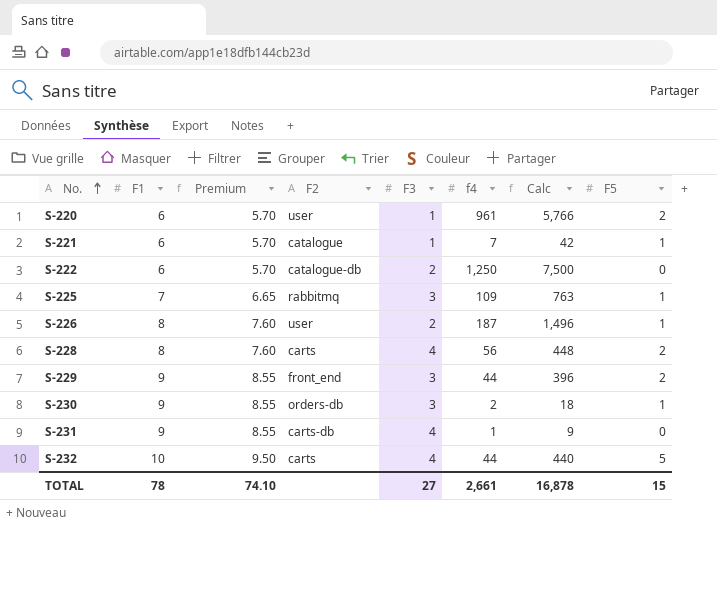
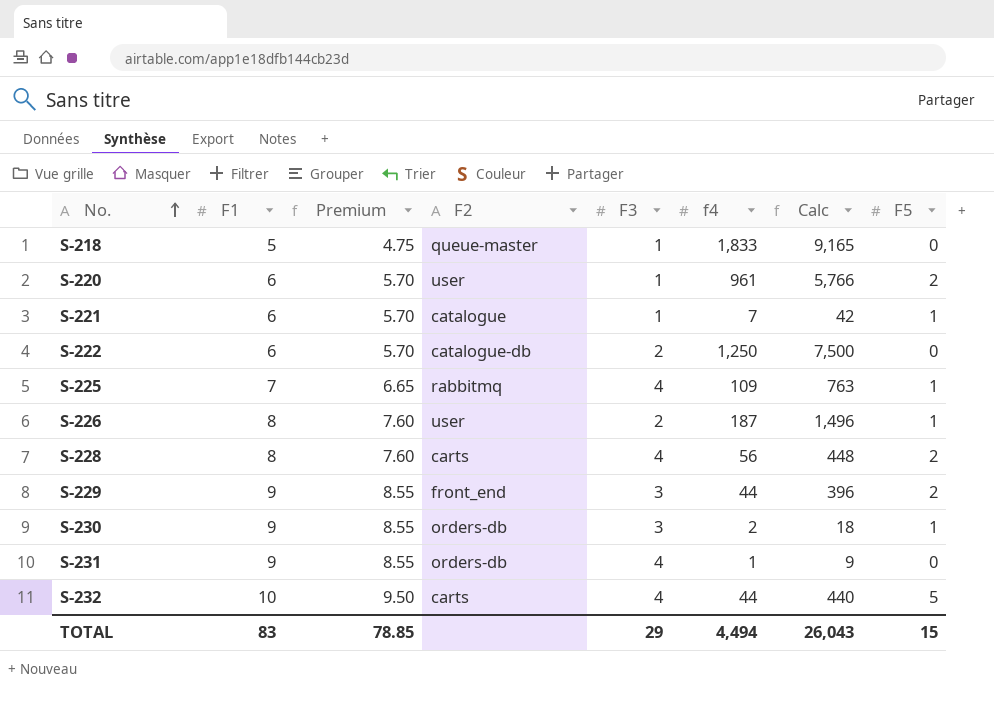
row S-218: none -> 5 | 4.75 | queue-master | 1 | 1,833 | 9,165 | 0
S-225 | F3: 3 -> 4
S-231 | F2: carts-db -> orders-db
TOTAL | F1: 78 -> 83
TOTAL | Premium: 74.10 -> 78.85
TOTAL | F3: 27 -> 29
TOTAL | f4: 2,661 -> 4,494
TOTAL | Calc: 16,878 -> 26,043

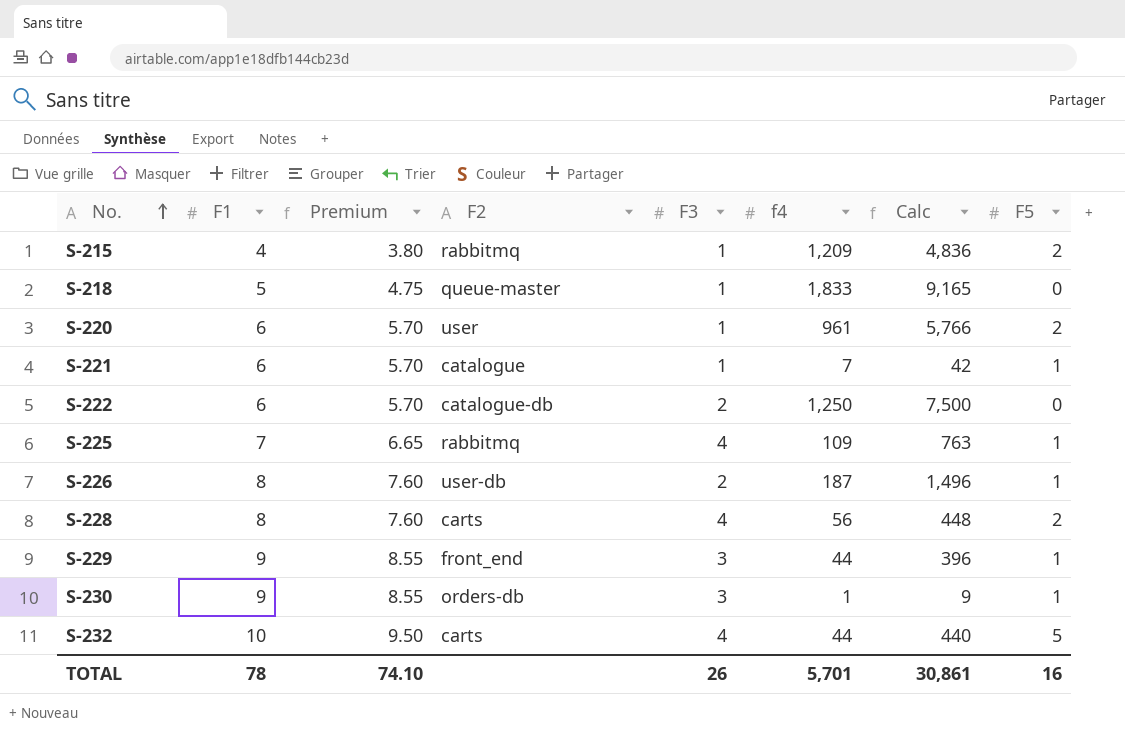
row S-231: 9 | 8.55 | orders-db | 4 | 1 | 9 | 0 -> none
row S-215: none -> 4 | 3.80 | rabbitmq | 1 | 1,209 | 4,836 | 2
S-226 | F2: user -> user-db
S-229 | F5: 2 -> 1
S-230 | f4: 2 -> 1
S-230 | Calc: 18 -> 9
TOTAL | F1: 83 -> 78
TOTAL | Premium: 78.85 -> 74.10
TOTAL | F3: 29 -> 26
TOTAL | f4: 4,494 -> 5,701
TOTAL | Calc: 26,043 -> 30,861
TOTAL | F5: 15 -> 16

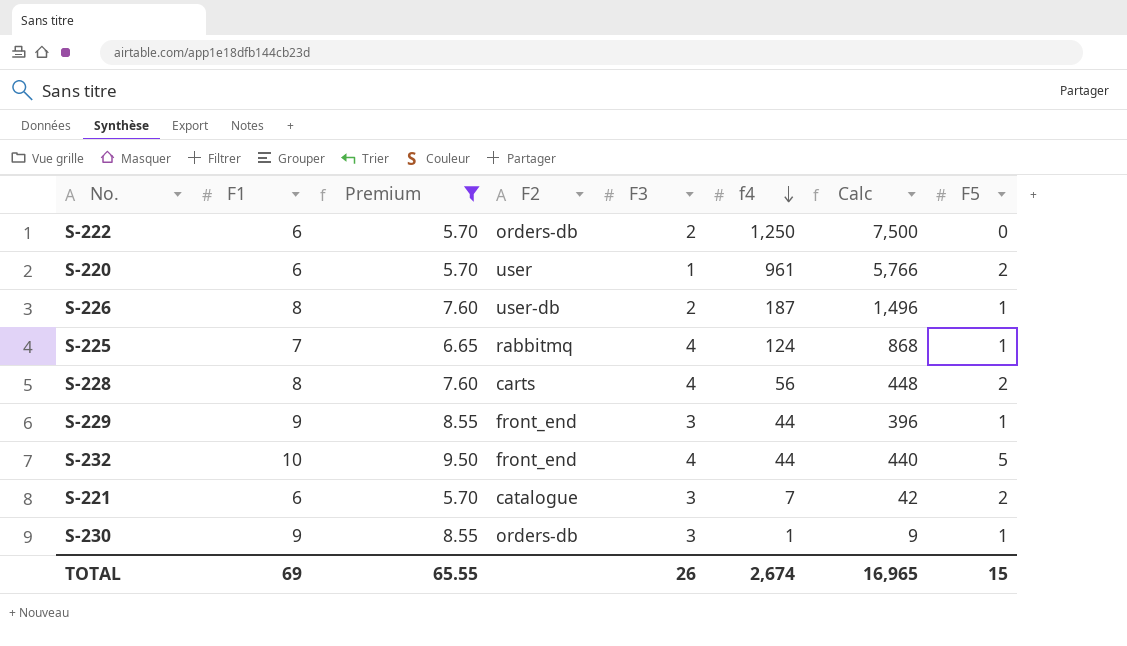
filter: none -> Premium >= 5.70
row order: No. ascending -> f4 descending
S-222 | F2: catalogue-db -> orders-db
S-225 | f4: 109 -> 124
S-225 | Calc: 763 -> 868
S-232 | F2: carts -> front_end
S-221 | F3: 1 -> 3
S-221 | F5: 1 -> 2
TOTAL | F1: 78 -> 69
TOTAL | Premium: 74.10 -> 65.55
TOTAL | f4: 5,701 -> 2,674
TOTAL | Calc: 30,861 -> 16,965
TOTAL | F5: 16 -> 15

